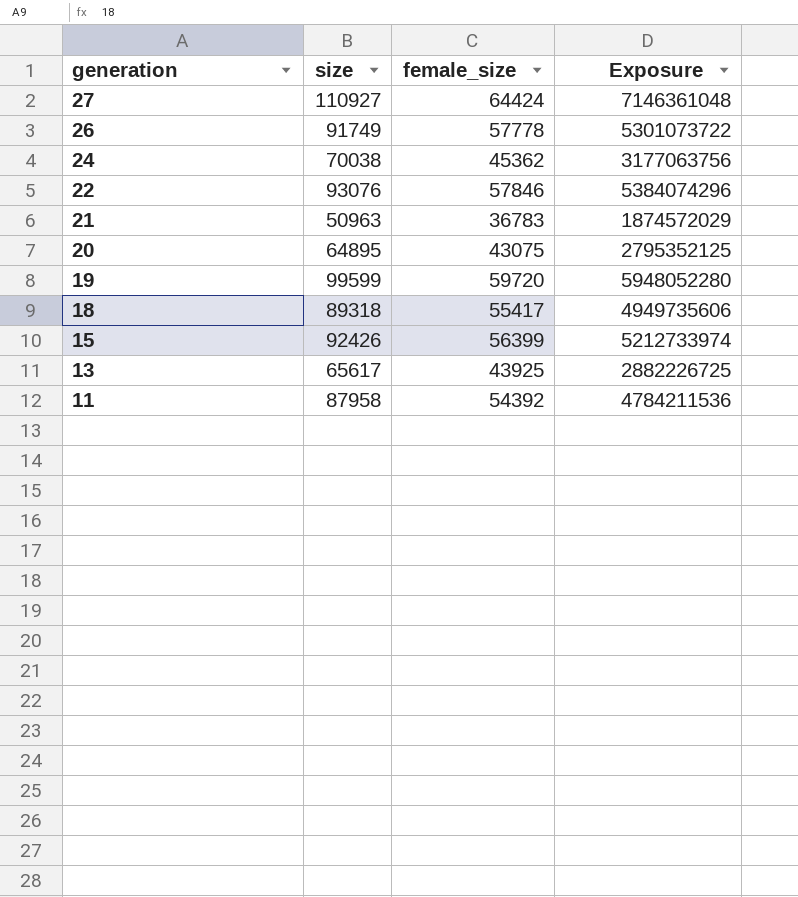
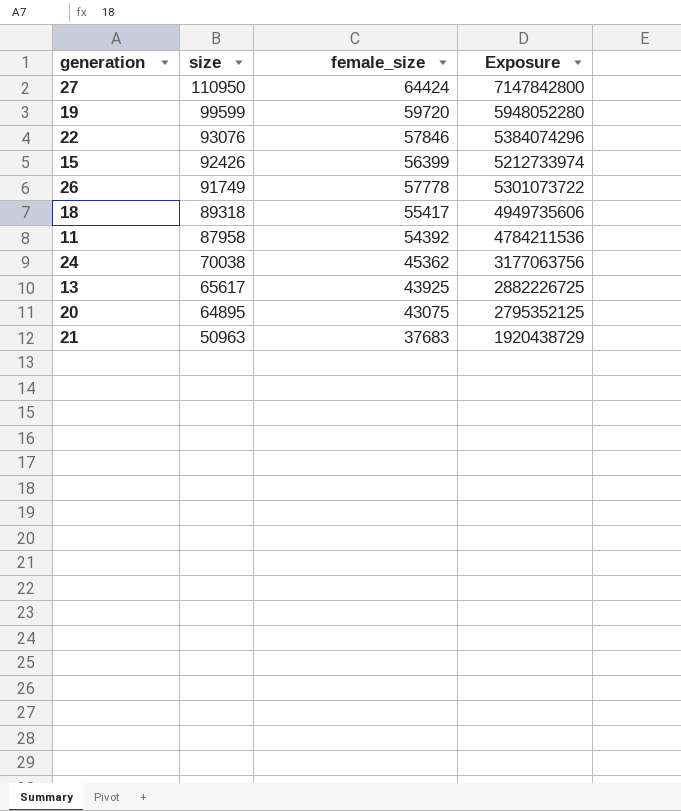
row order: generation descending -> size descending
27 | size: 110927 -> 110950
27 | Exposure: 7146361048 -> 7147842800
21 | female_size: 36783 -> 37683
21 | Exposure: 1874572029 -> 1920438729

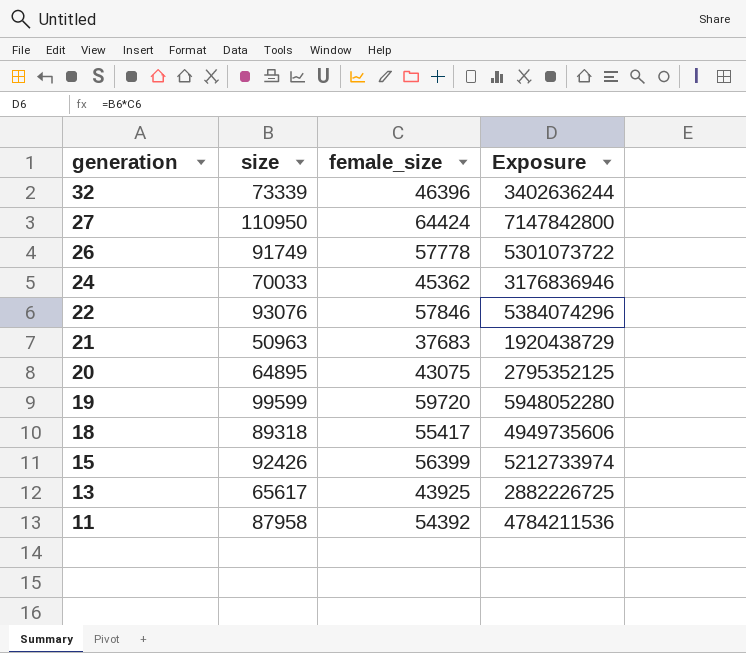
row order: size descending -> generation descending
row 32: none -> 73339 | 46396 | 3402636244
24 | size: 70038 -> 70033
24 | Exposure: 3177063756 -> 3176836946

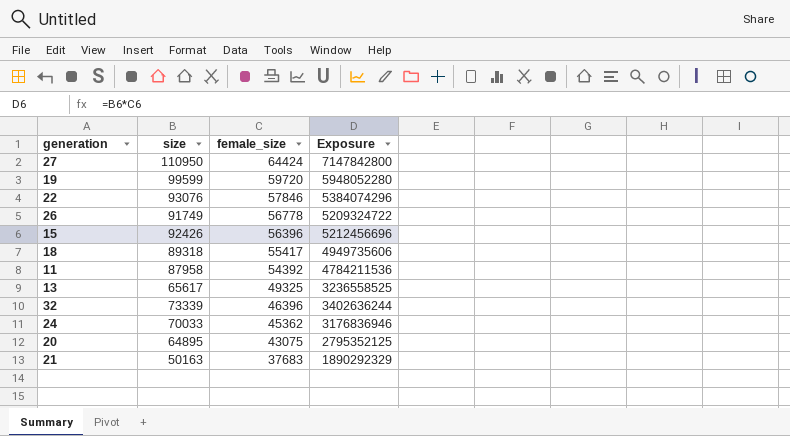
row order: generation descending -> female_size descending
26 | female_size: 57778 -> 56778
26 | Exposure: 5301073722 -> 5209324722
15 | female_size: 56399 -> 56396
15 | Exposure: 5212733974 -> 5212456696
13 | female_size: 43925 -> 49325
13 | Exposure: 2882226725 -> 3236558525
21 | size: 50963 -> 50163
21 | Exposure: 1920438729 -> 1890292329

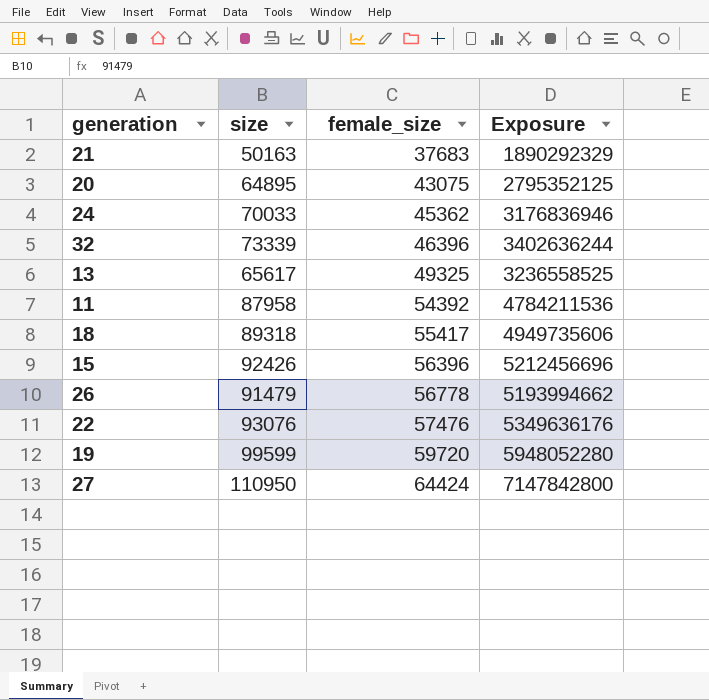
row order: female_size descending -> female_size ascending
26 | size: 91749 -> 91479
26 | Exposure: 5209324722 -> 5193994662
22 | female_size: 57846 -> 57476
22 | Exposure: 5384074296 -> 5349636176

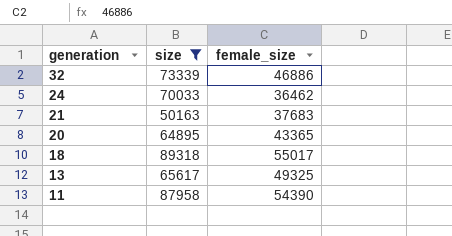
filter: none -> size <= 89318
row order: female_size ascending -> generation descending
column Exposure | formula: [size] * [female_size] -> none
32 | female_size: 46396 -> 46886
24 | female_size: 45362 -> 36462
20 | female_size: 43075 -> 43365
18 | female_size: 55417 -> 55017
11 | female_size: 54392 -> 54390

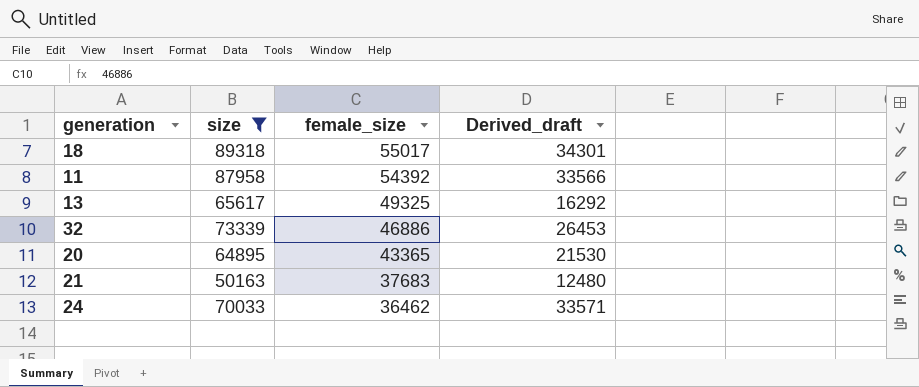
row order: generation descending -> female_size descending
column Derived_draft | formula: none -> [size] - [female_size]
11 | female_size: 54390 -> 54392

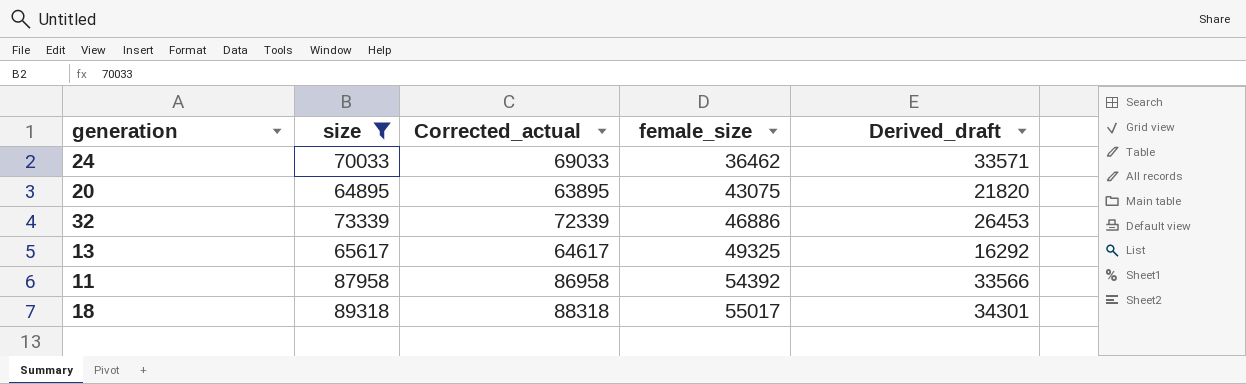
row order: female_size descending -> female_size ascending
column Corrected_actual | formula: none -> [size] - 1000
row 21: 50163 | 37683 | 12480 -> none
20 | female_size: 43365 -> 43075
20 | Derived_draft: 21530 -> 21820

